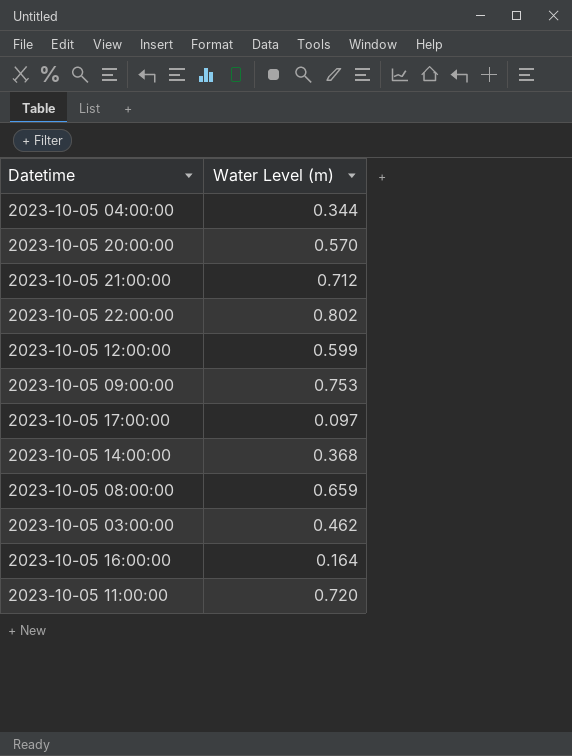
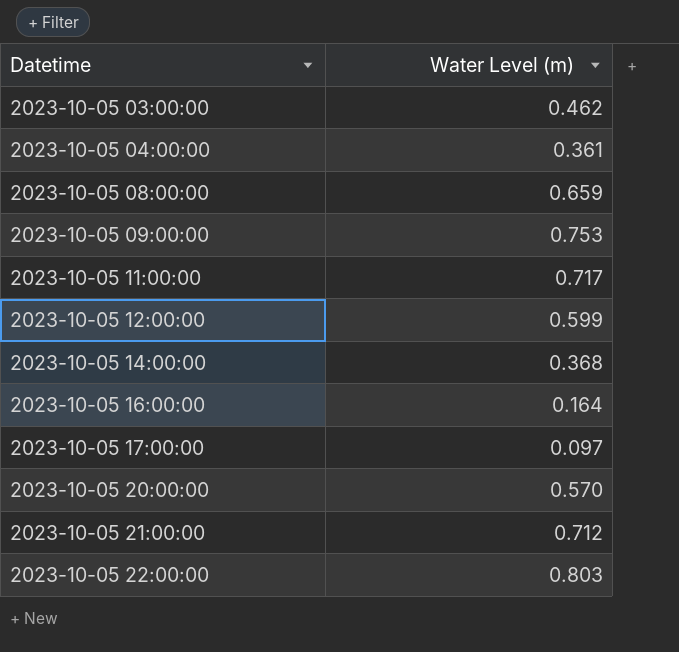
row order: none -> Datetime ascending
2023-10-05 04:00:00 | Water Level (m): 0.344 -> 0.361
2023-10-05 11:00:00 | Water Level (m): 0.720 -> 0.717
2023-10-05 22:00:00 | Water Level (m): 0.802 -> 0.803

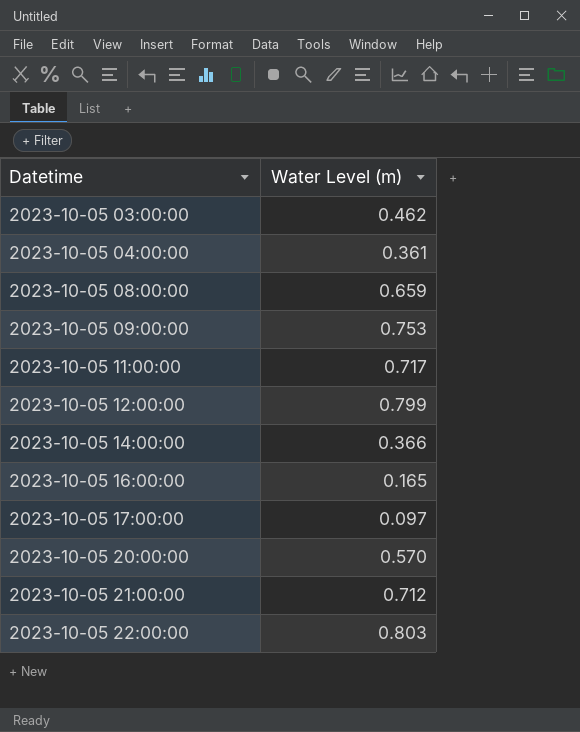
2023-10-05 12:00:00 | Water Level (m): 0.599 -> 0.799
2023-10-05 14:00:00 | Water Level (m): 0.368 -> 0.366
2023-10-05 16:00:00 | Water Level (m): 0.164 -> 0.165

